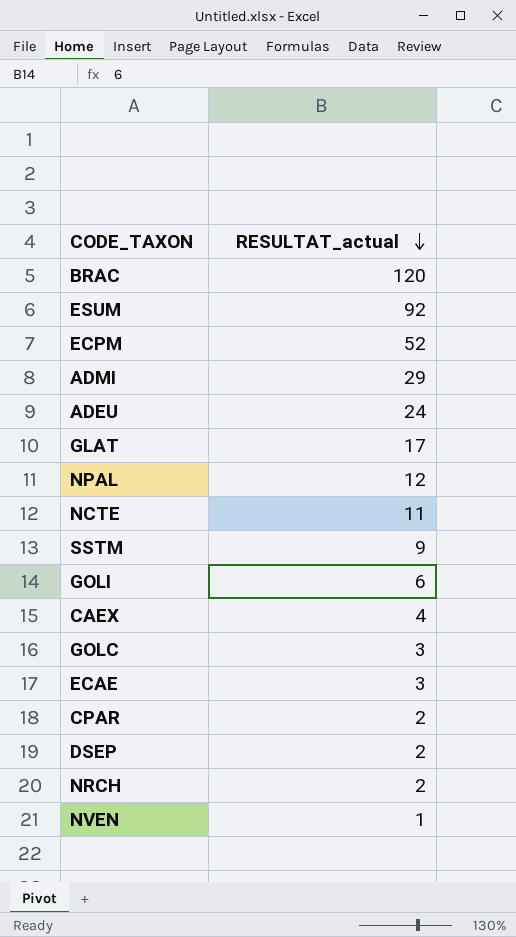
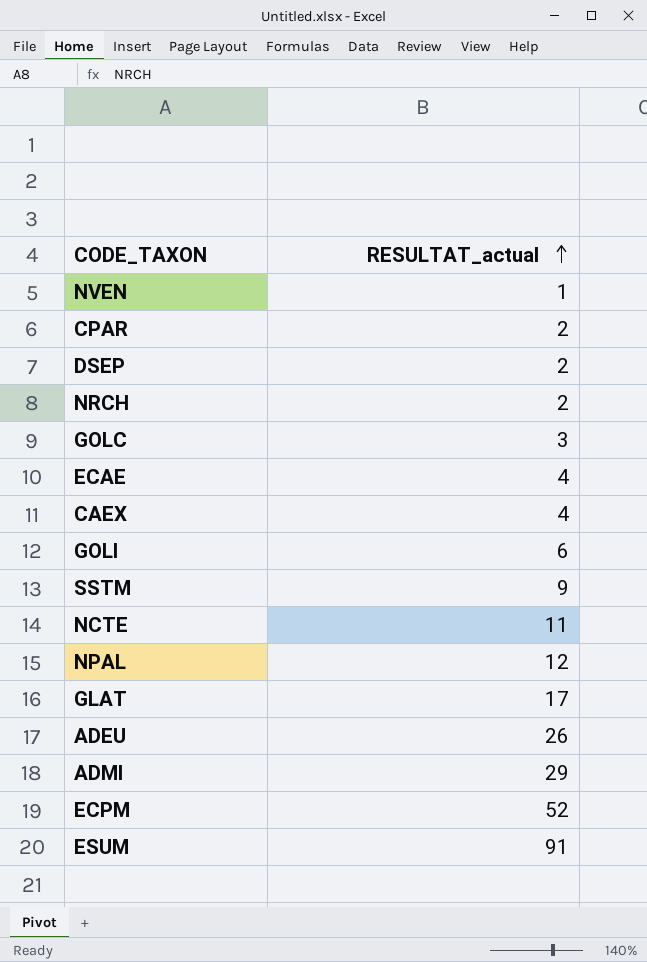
row order: RESULTAT_actual descending -> RESULTAT_actual ascending
row BRAC: 120 -> none
ECAE | RESULTAT_actual: 3 -> 4
ADEU | RESULTAT_actual: 24 -> 26
ESUM | RESULTAT_actual: 92 -> 91

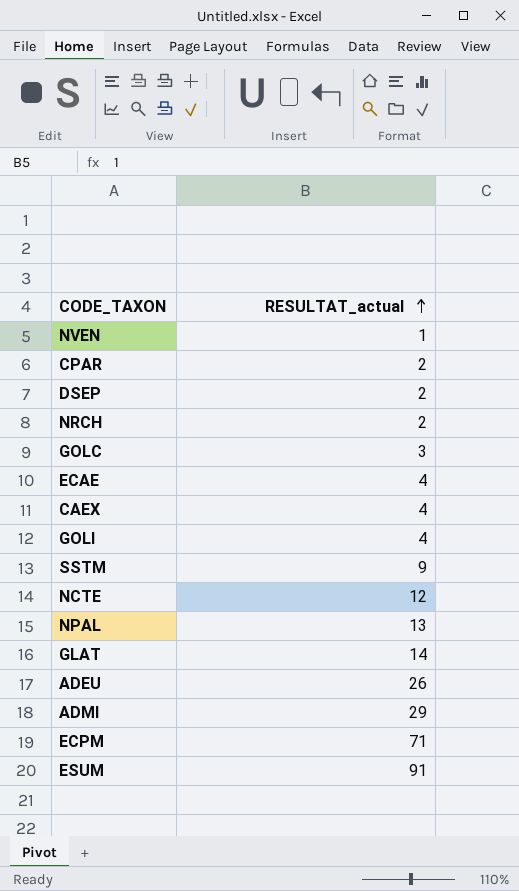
GOLI | RESULTAT_actual: 6 -> 4
NCTE | RESULTAT_actual: 11 -> 12
NPAL | RESULTAT_actual: 12 -> 13
GLAT | RESULTAT_actual: 17 -> 14
ECPM | RESULTAT_actual: 52 -> 71

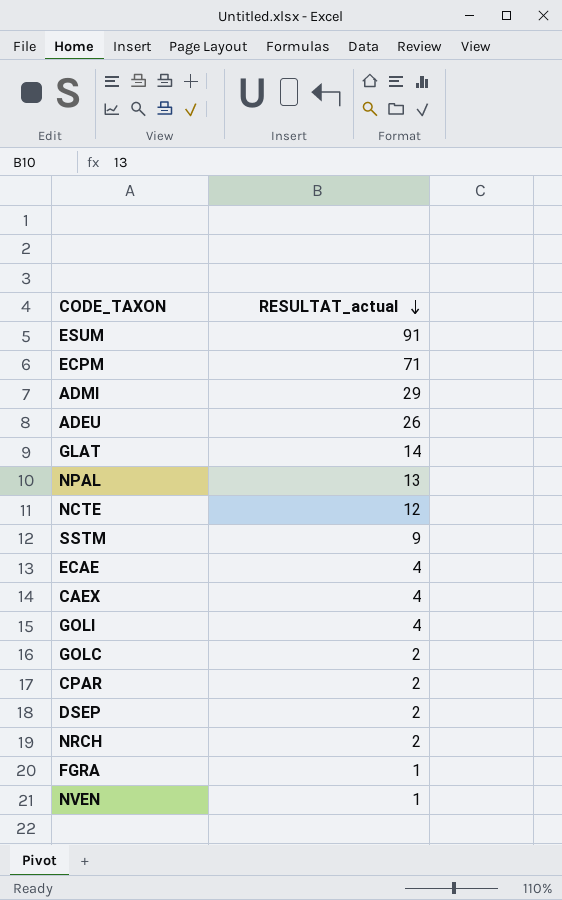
row order: RESULTAT_actual ascending -> RESULTAT_actual descending
GOLC | RESULTAT_actual: 3 -> 2
row FGRA: none -> 1

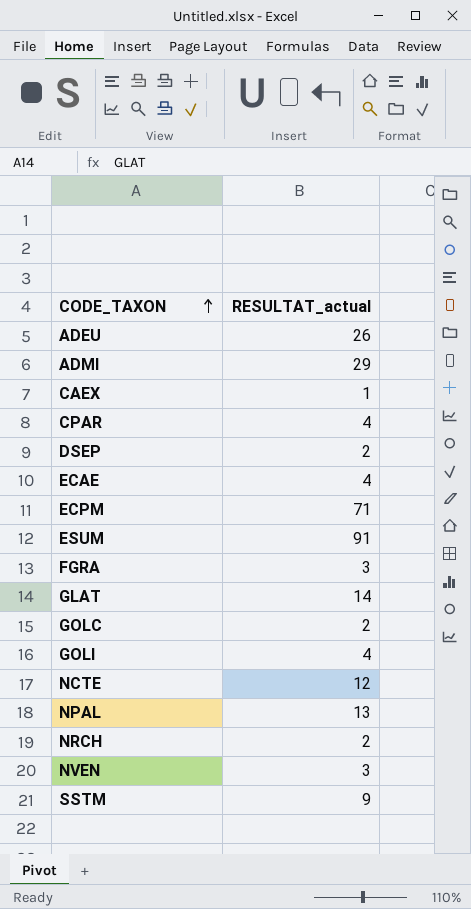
row order: RESULTAT_actual descending -> CODE_TAXON ascending
CAEX | RESULTAT_actual: 4 -> 1
CPAR | RESULTAT_actual: 2 -> 4
FGRA | RESULTAT_actual: 1 -> 3
NVEN | RESULTAT_actual: 1 -> 3

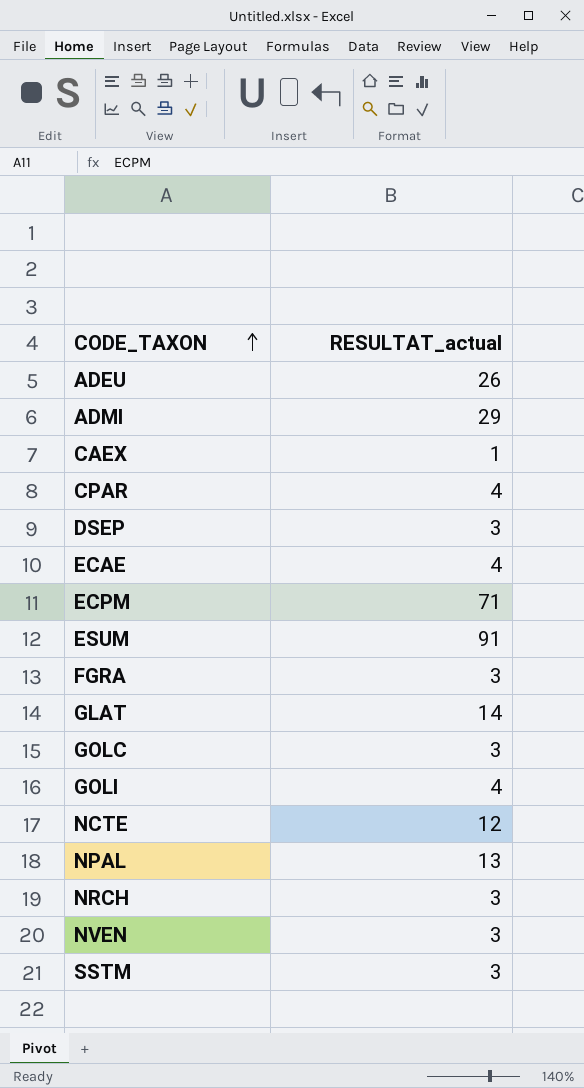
DSEP | RESULTAT_actual: 2 -> 3
GOLC | RESULTAT_actual: 2 -> 3
NRCH | RESULTAT_actual: 2 -> 3
SSTM | RESULTAT_actual: 9 -> 3

